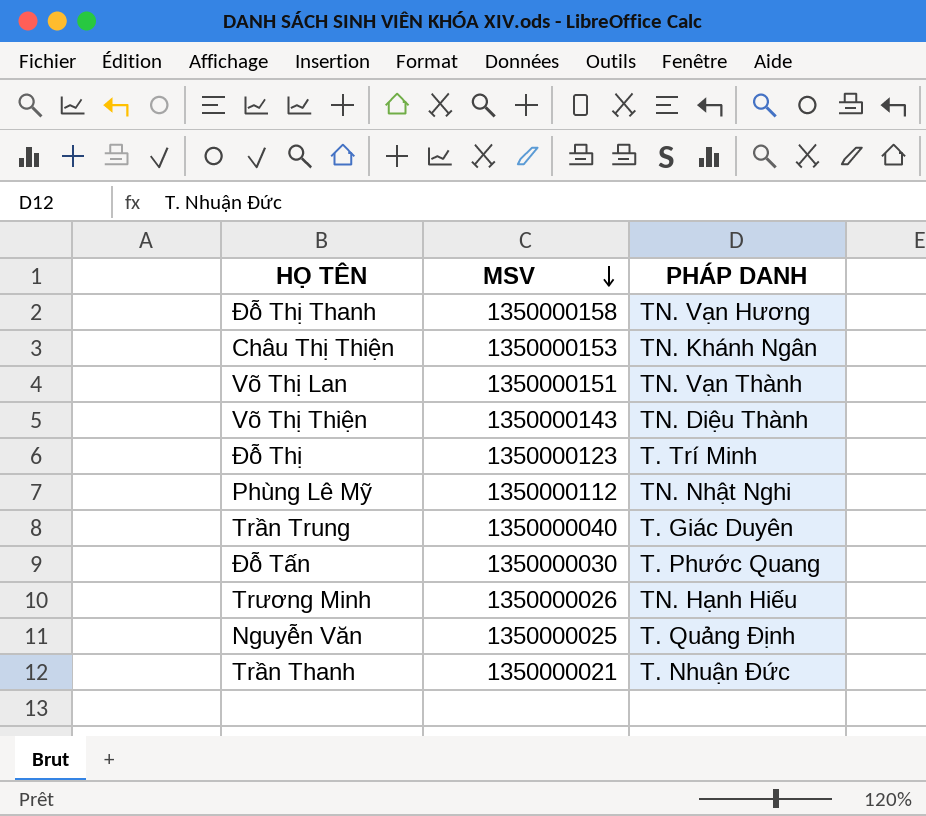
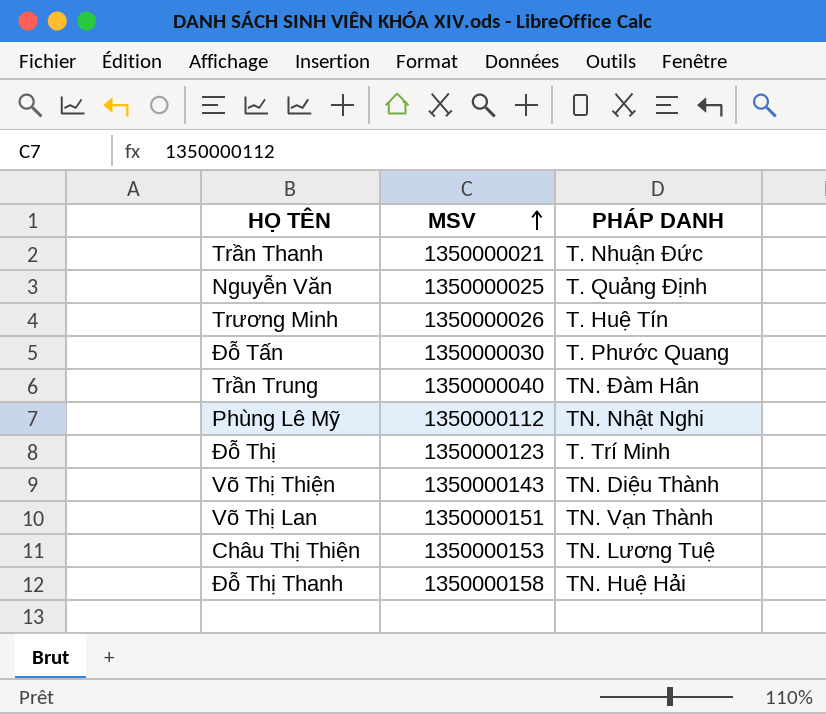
row order: MSV descending -> MSV ascending
Trương Minh | PHÁP DANH: TN. Hạnh Hiếu -> T. Huệ Tín
Trần Trung | PHÁP DANH: T. Giác Duyên -> TN. Đàm Hân
Châu Thị Thiện | PHÁP DANH: TN. Khánh Ngân -> TN. Lương Tuệ
Đỗ Thị Thanh | PHÁP DANH: TN. Vạn Hương -> TN. Huệ Hải

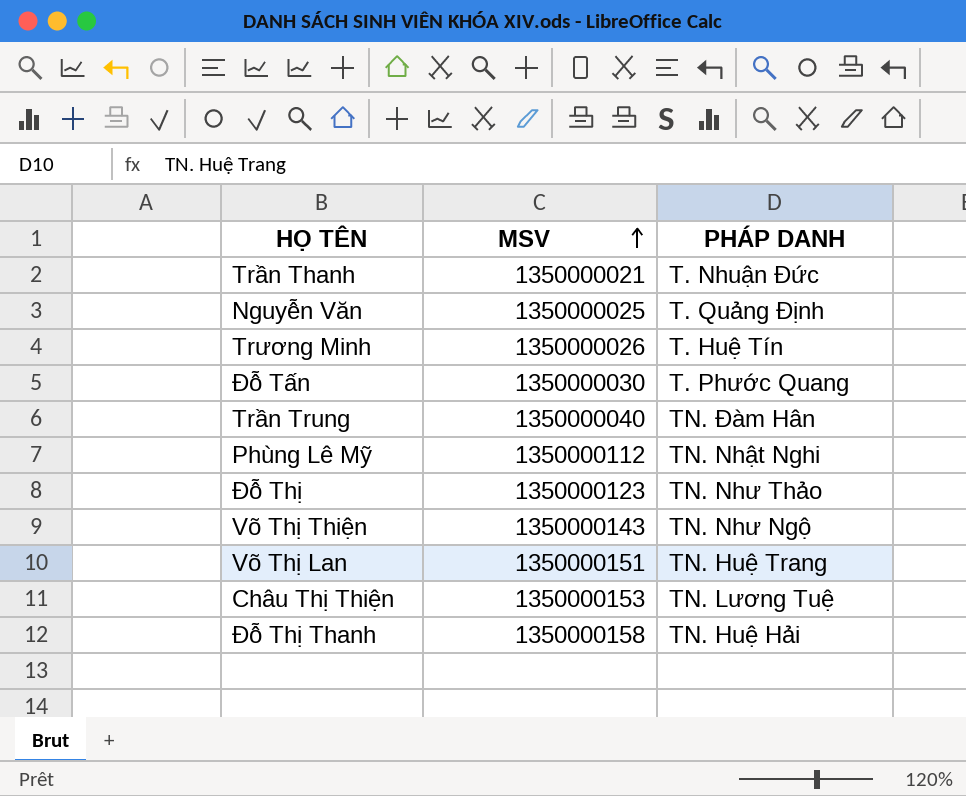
Đỗ Thị | PHÁP DANH: T. Trí Minh -> TN. Như Thảo
Võ Thị Thiện | PHÁP DANH: TN. Diệu Thành -> TN. Như Ngộ
Võ Thị Lan | PHÁP DANH: TN. Vạn Thành -> TN. Huệ Trang

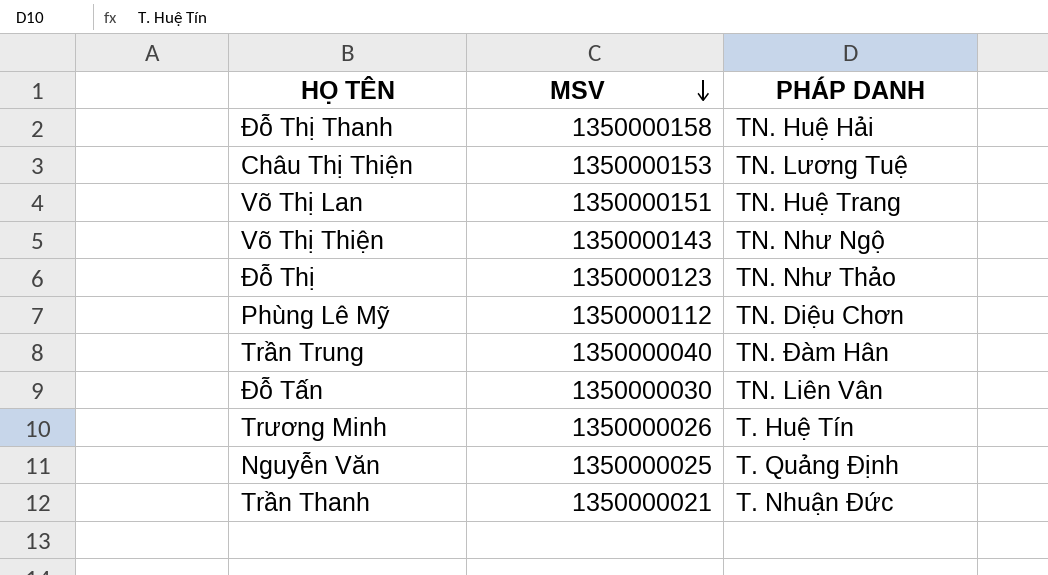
row order: MSV ascending -> MSV descending
Phùng Lê Mỹ | PHÁP DANH: TN. Nhật Nghi -> TN. Diệu Chơn
Đỗ Tấn | PHÁP DANH: T. Phước Quang -> TN. Liên Vân

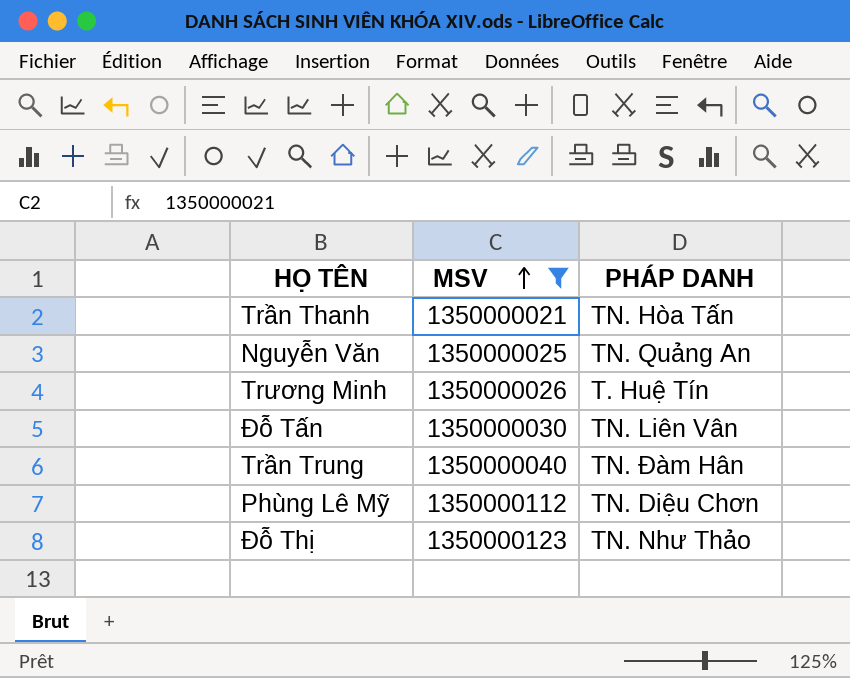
filter: none -> MSV <= 1350000123
row order: MSV descending -> MSV ascending
Trần Thanh | PHÁP DANH: T. Nhuận Đức -> TN. Hòa Tấn
Nguyễn Văn | PHÁP DANH: T. Quảng Định -> TN. Quảng An

